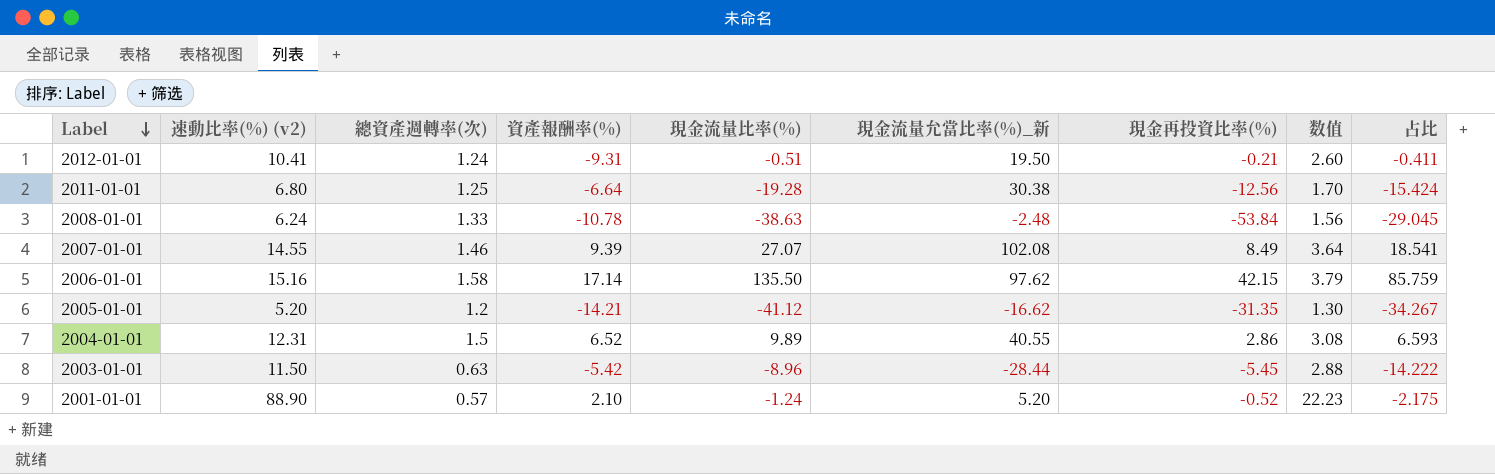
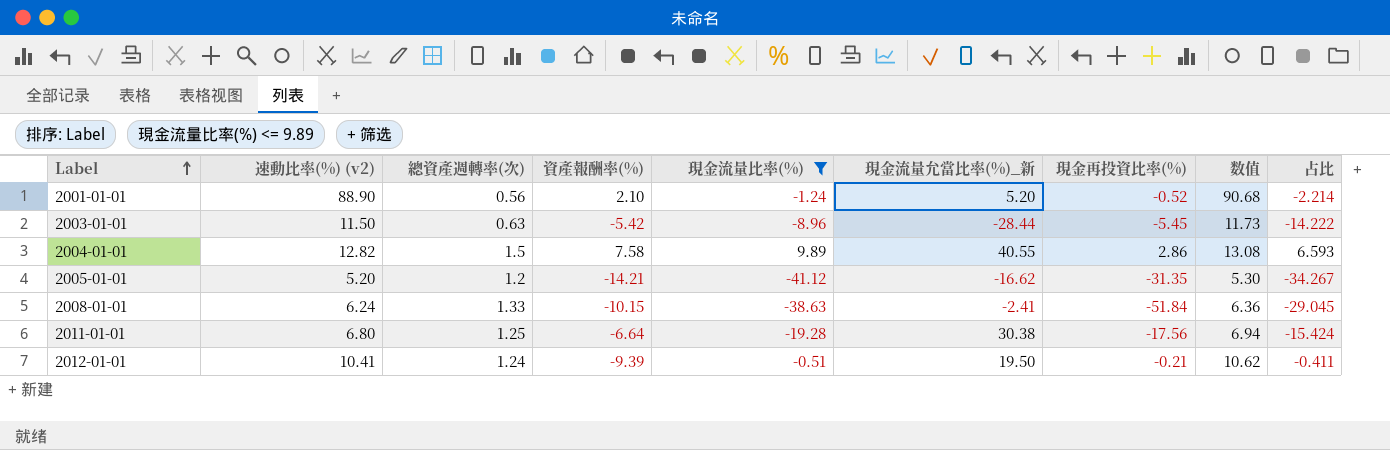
filter: none -> 現金流量比率(%) <= 9.89
row order: Label descending -> Label ascending
column 数值 | formula: [速動比率(%) (v2)] * 0.25 -> [速動比率(%) (v2)] * 1.02
2001-01-01 | 總資產週轉率(次): 0.57 -> 0.56
2001-01-01 | 占比: -2.175 -> -2.214
2004-01-01 | 速動比率(%) (v2): 12.31 -> 12.82
2004-01-01 | 資產報酬率(%): 6.52 -> 7.58
2008-01-01 | 資產報酬率(%): -10.78 -> -10.15
2008-01-01 | 現金流量允當比率(%)_新: -2.48 -> -2.41
2008-01-01 | 現金再投資比率(%): -53.84 -> -51.84
2011-01-01 | 現金再投資比率(%): -12.56 -> -17.56
2012-01-01 | 資產報酬率(%): -9.31 -> -9.39

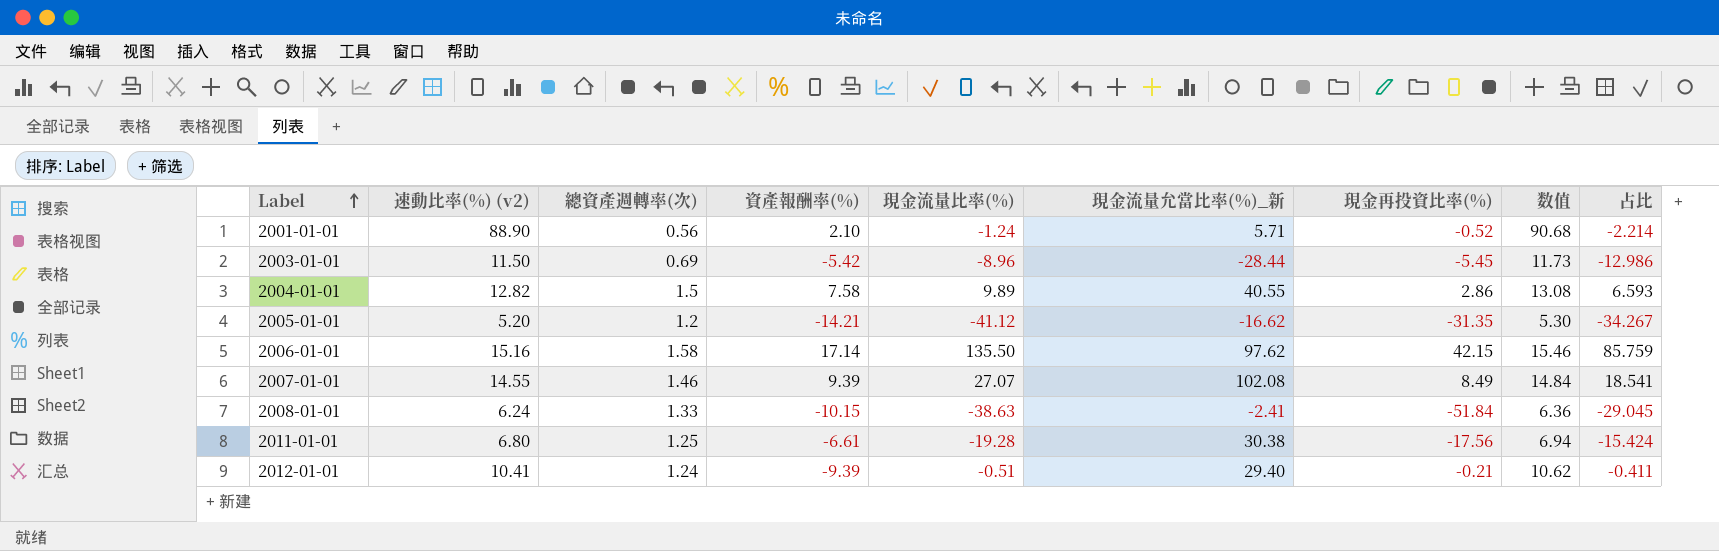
filter: 現金流量比率(%) <= 9.89 -> none
2001-01-01 | 現金流量允當比率(%)_新: 5.20 -> 5.71
2003-01-01 | 總資產週轉率(次): 0.63 -> 0.69
2003-01-01 | 占比: -14.222 -> -12.986
2011-01-01 | 資產報酬率(%): -6.64 -> -6.61
2012-01-01 | 現金流量允當比率(%)_新: 19.50 -> 29.40

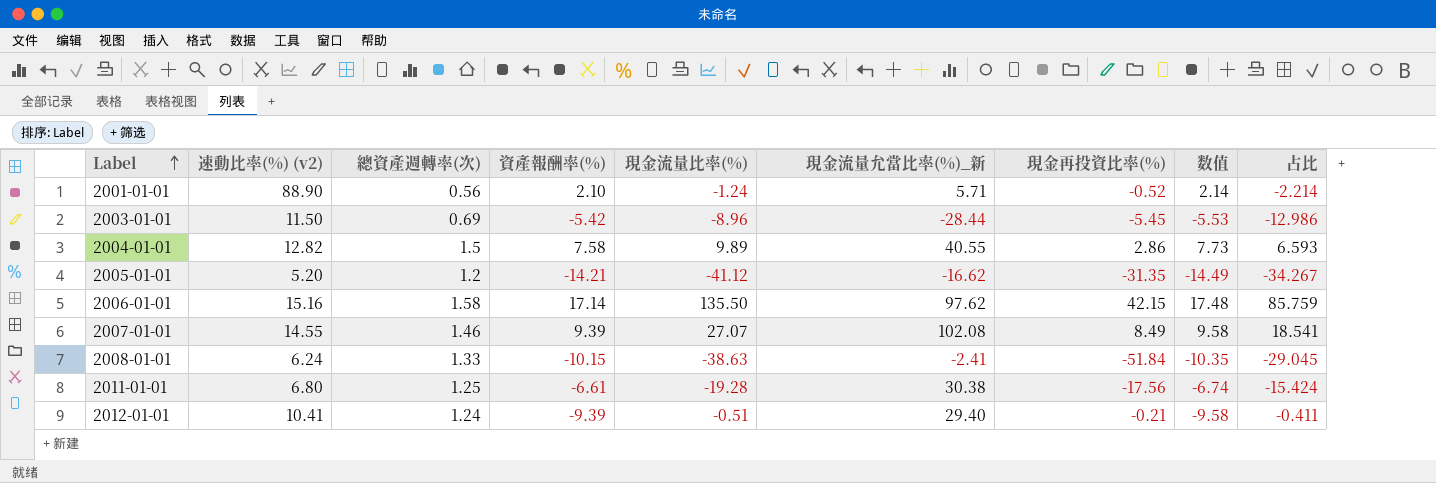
column 数值 | formula: [速動比率(%) (v2)] * 1.02 -> [資產報酬率(%)] * 1.02

